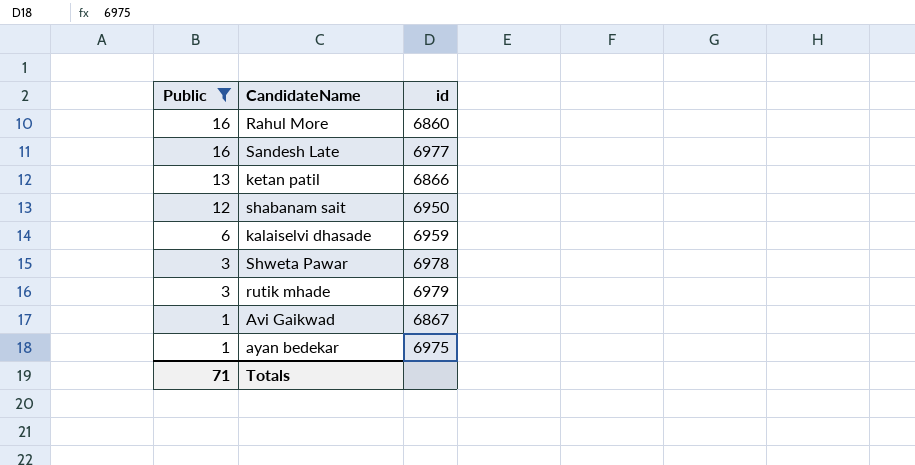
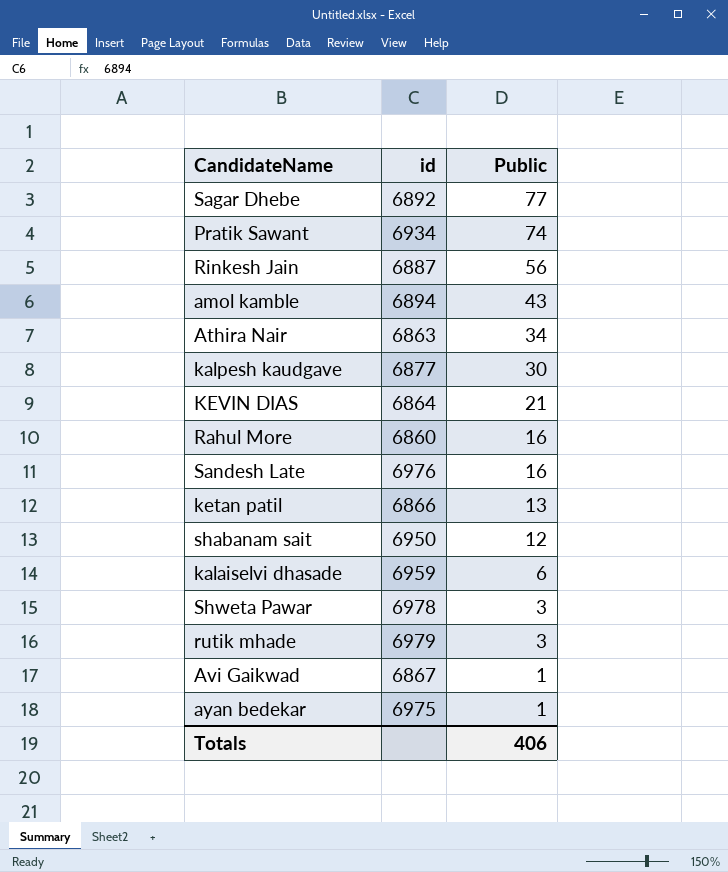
filter: Public <= 16 -> none
column Public | position: 1 -> 3
Sandesh Late | id: 6977 -> 6976
Totals | Public: 71 -> 406

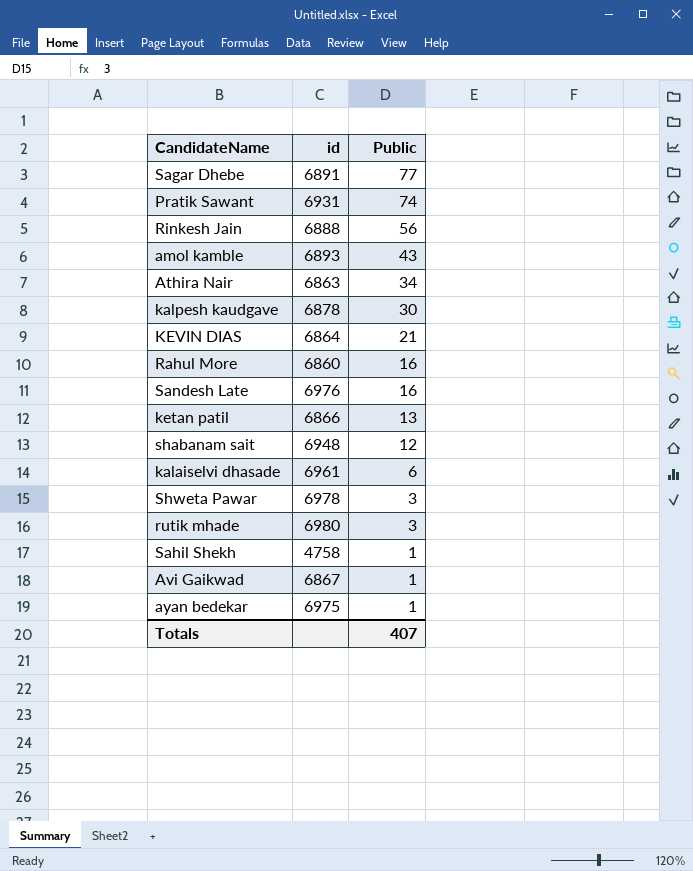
Sagar Dhebe | id: 6892 -> 6891
Pratik Sawant | id: 6934 -> 6931
Rinkesh Jain | id: 6887 -> 6888
amol kamble | id: 6894 -> 6893
kalpesh kaudgave | id: 6877 -> 6878
shabanam sait | id: 6950 -> 6948
kalaiselvi dhasade | id: 6959 -> 6961
rutik mhade | id: 6979 -> 6980
row Sahil Shekh: none -> 4758 | 1
Totals | Public: 406 -> 407

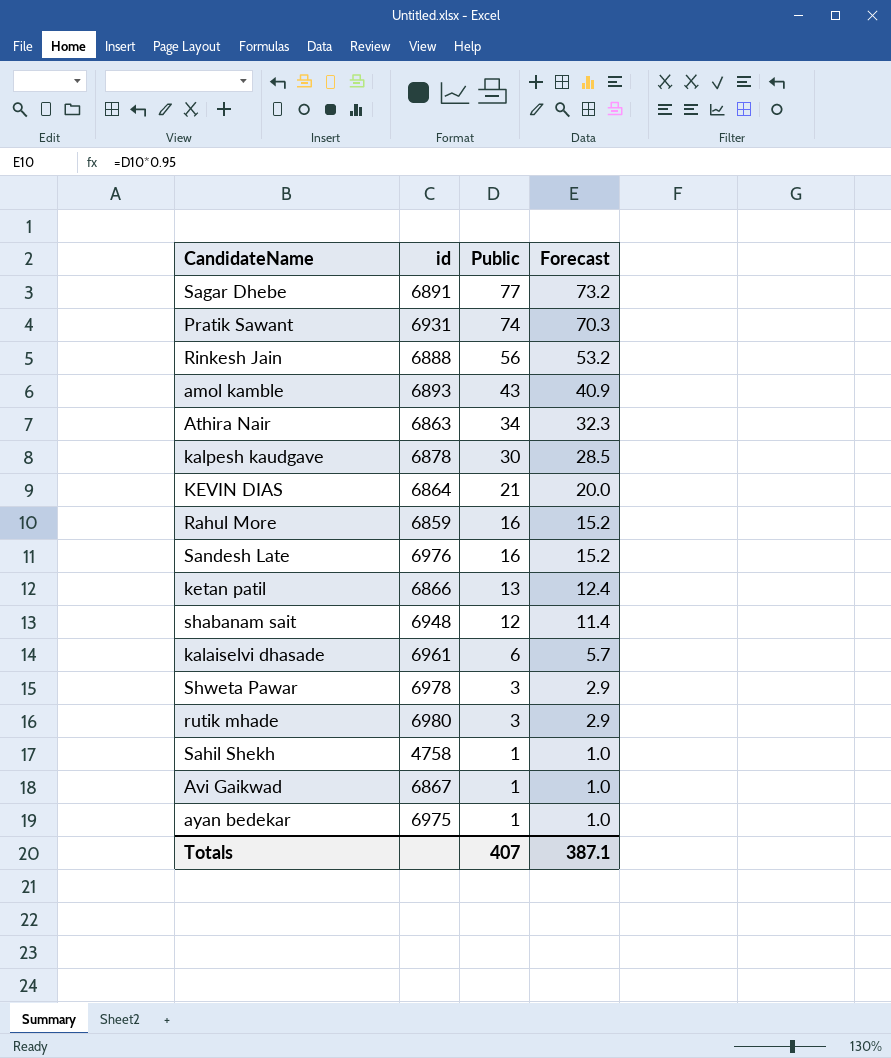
column Forecast | formula: none -> [Public] * 0.95
Rahul More | id: 6860 -> 6859

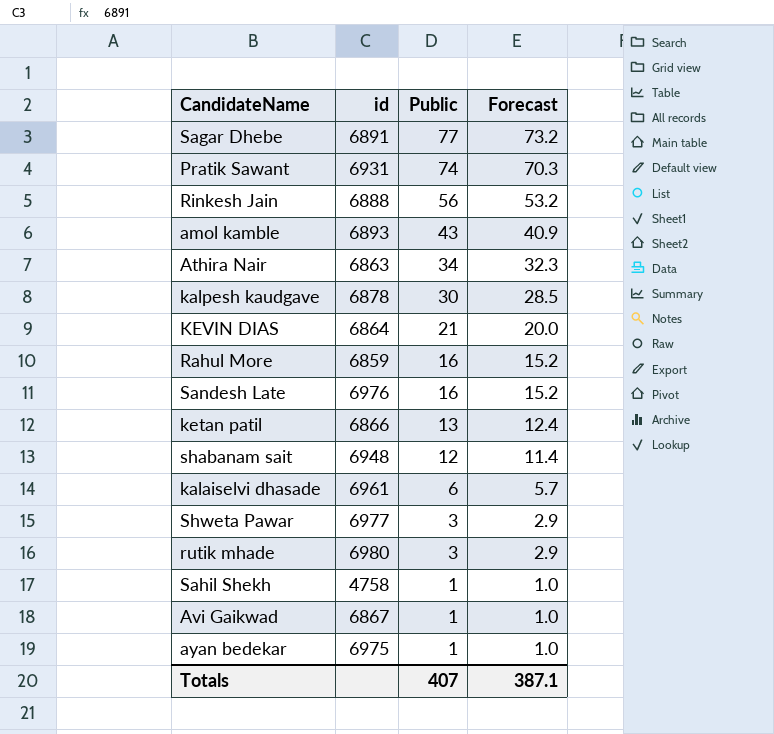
Shweta Pawar | id: 6978 -> 6977

